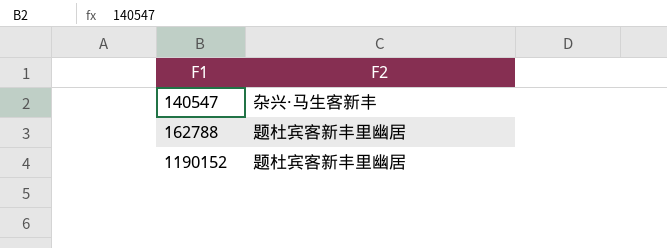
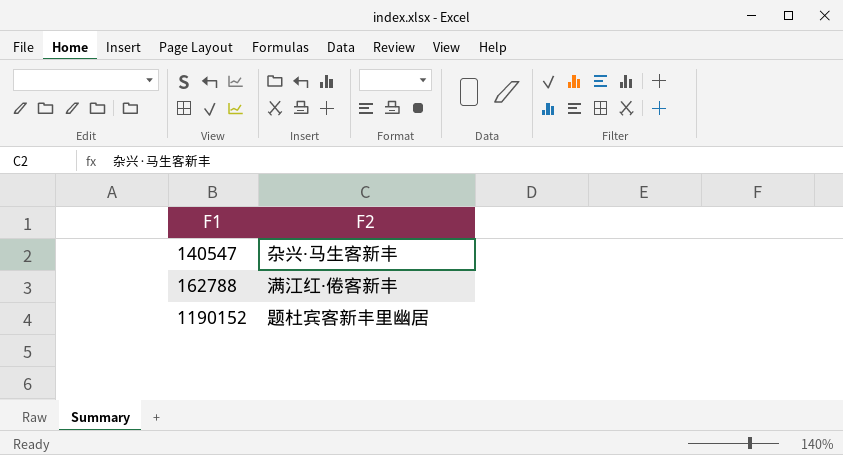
162788 | F2: 题杜宾客新丰里幽居 -> 满江红·倦客新丰

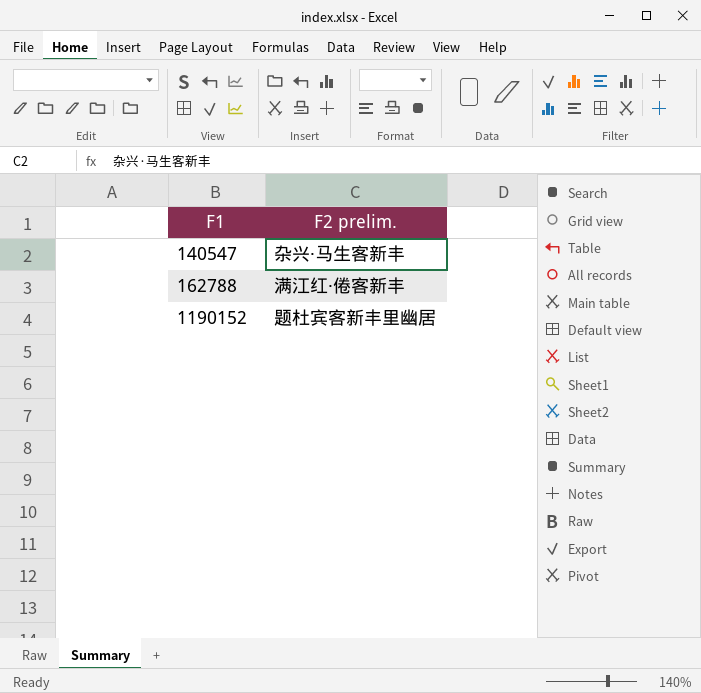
column name: F2 -> F2 prelim.

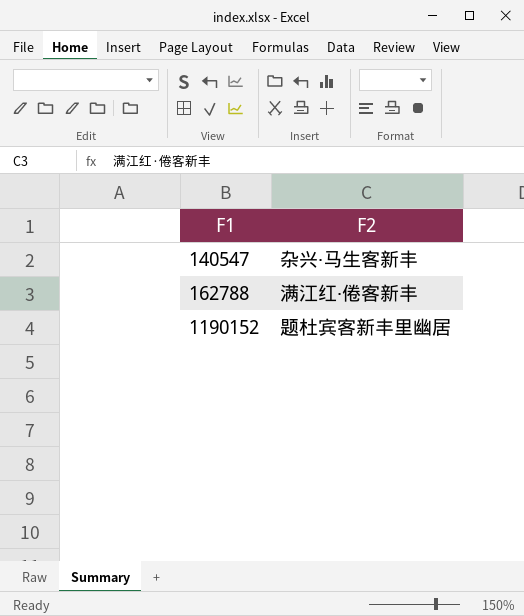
column name: F2 prelim. -> F2

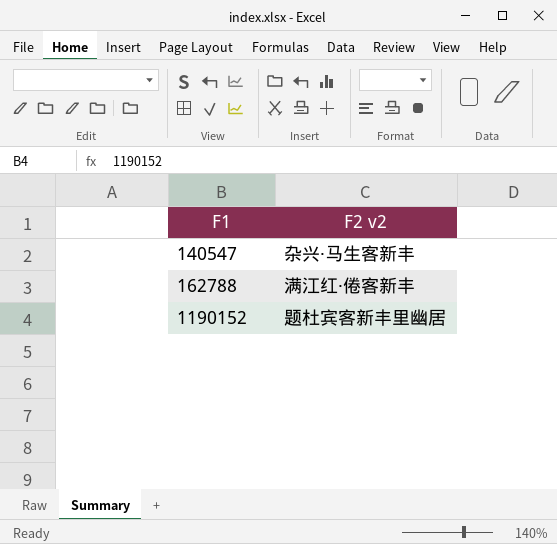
column name: F2 -> F2 v2

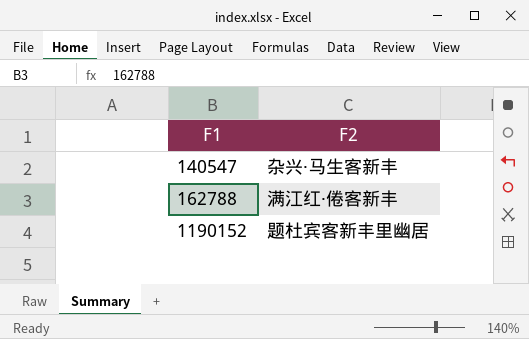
column name: F2 v2 -> F2

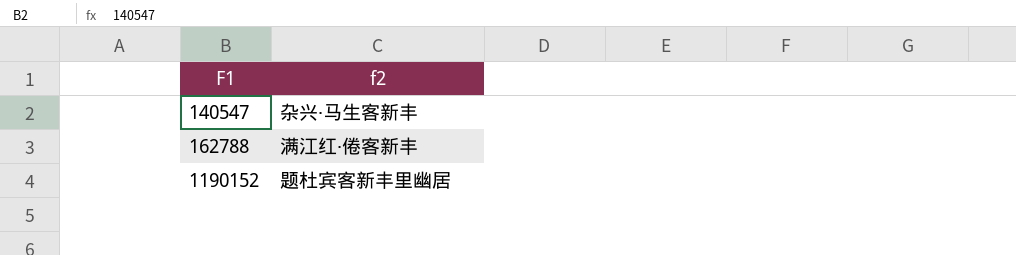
column name: F2 -> f2

